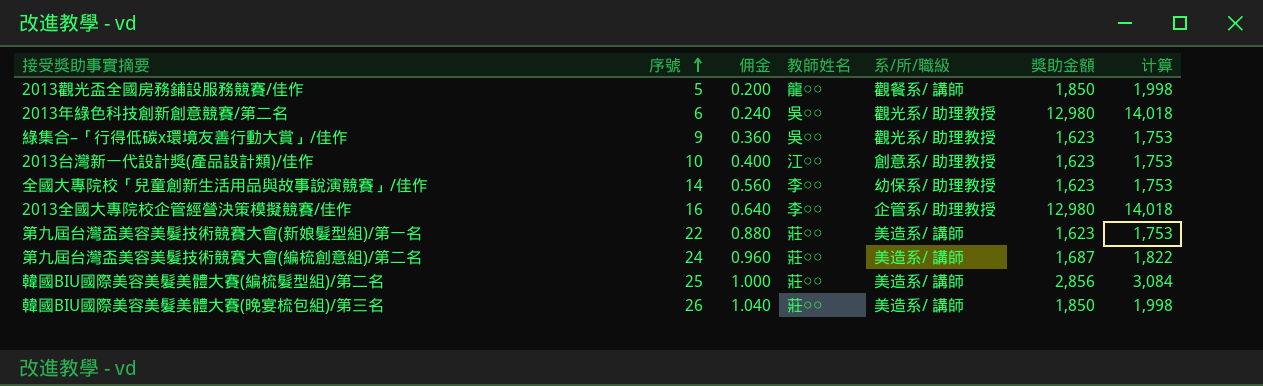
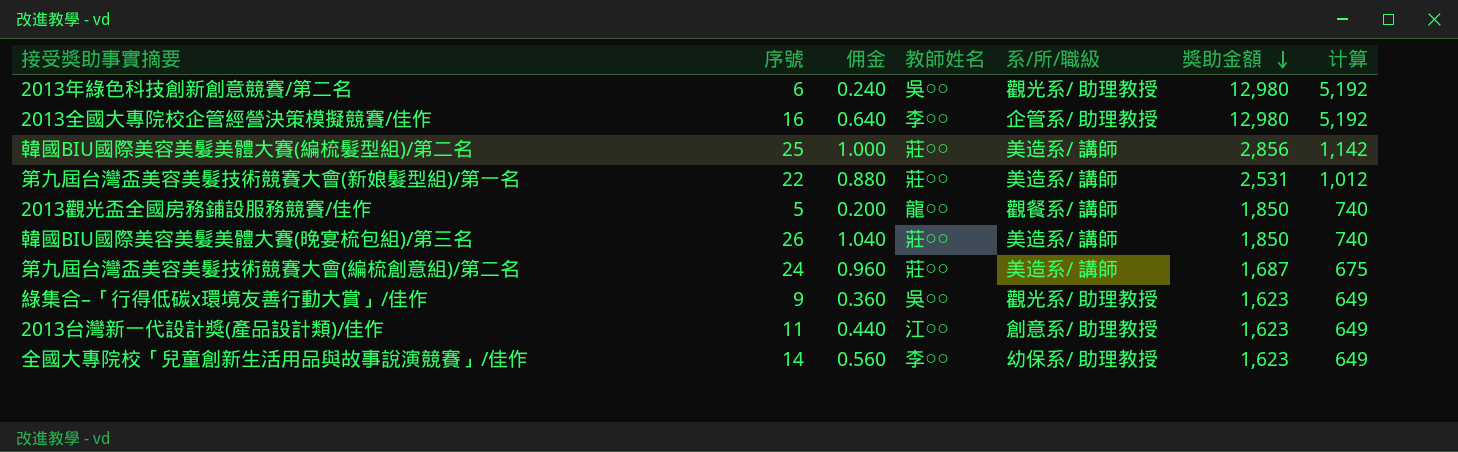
row order: 序號 ascending -> 獎助金額 descending
column 计算 | formula: [獎助金額] * 1.08 -> [獎助金額] * 0.4
第九屆台灣盃美容美髮技術競賽大會(新娘髮型組)/第一名 | 獎助金額: 1,623 -> 2,531
2013台灣新一代設計獎(產品設計類)/佳作 | 序號: 10 -> 11
2013台灣新一代設計獎(產品設計類)/佳作 | 佣金: 0.400 -> 0.440

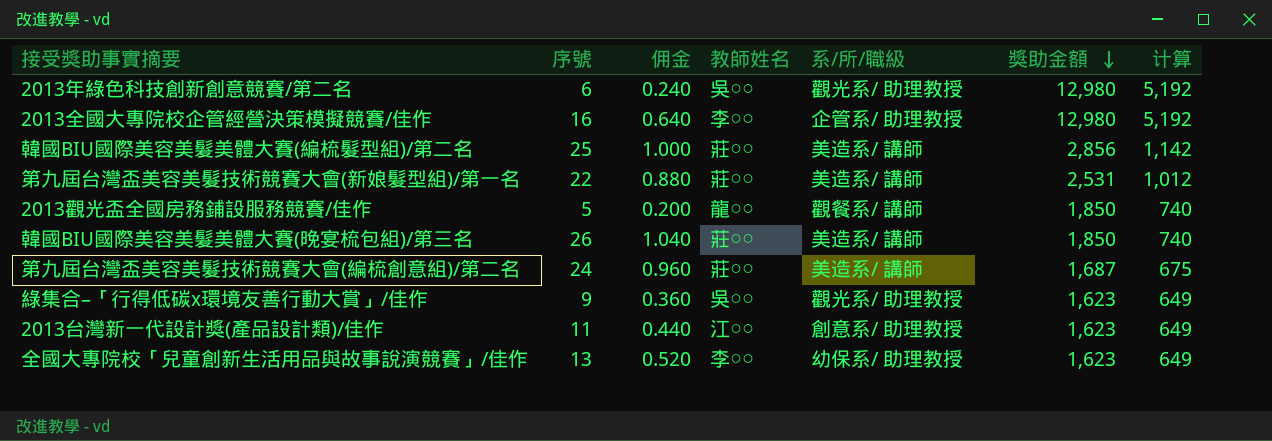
全國大專院校「兒童創新生活用品與故事說演競賽」/佳作 | 序號: 14 -> 13
全國大專院校「兒童創新生活用品與故事說演競賽」/佳作 | 佣金: 0.560 -> 0.520

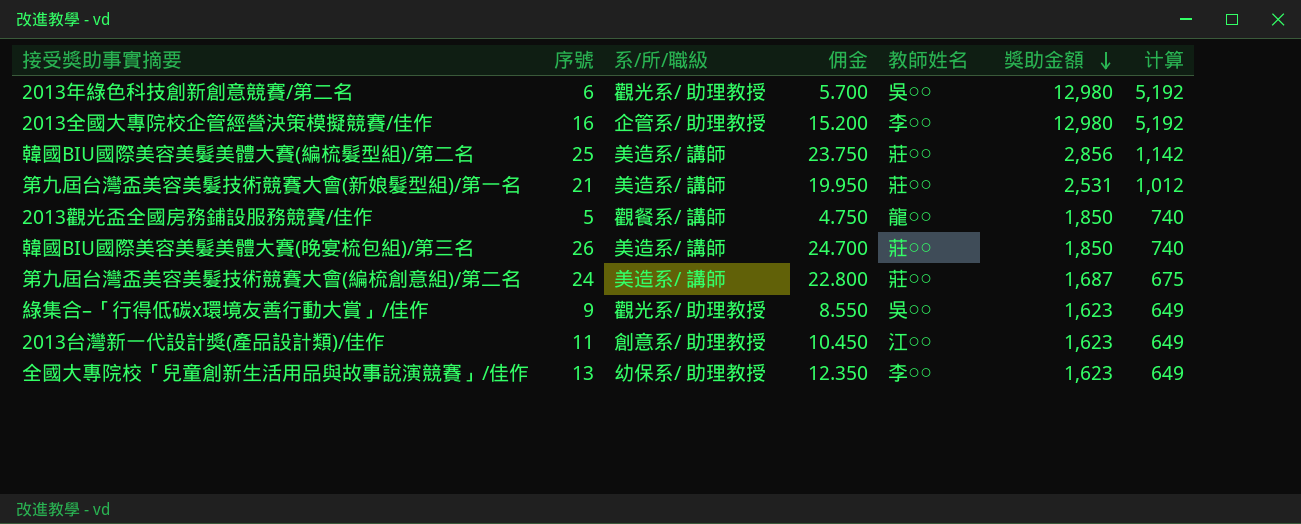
column 系/所/職級 | position: 5 -> 3
column 佣金 | formula: [序號] * 0.04 -> [序號] * 0.95
第九屆台灣盃美容美髮技術競賽大會(新娘髮型組)/第一名 | 序號: 22 -> 21

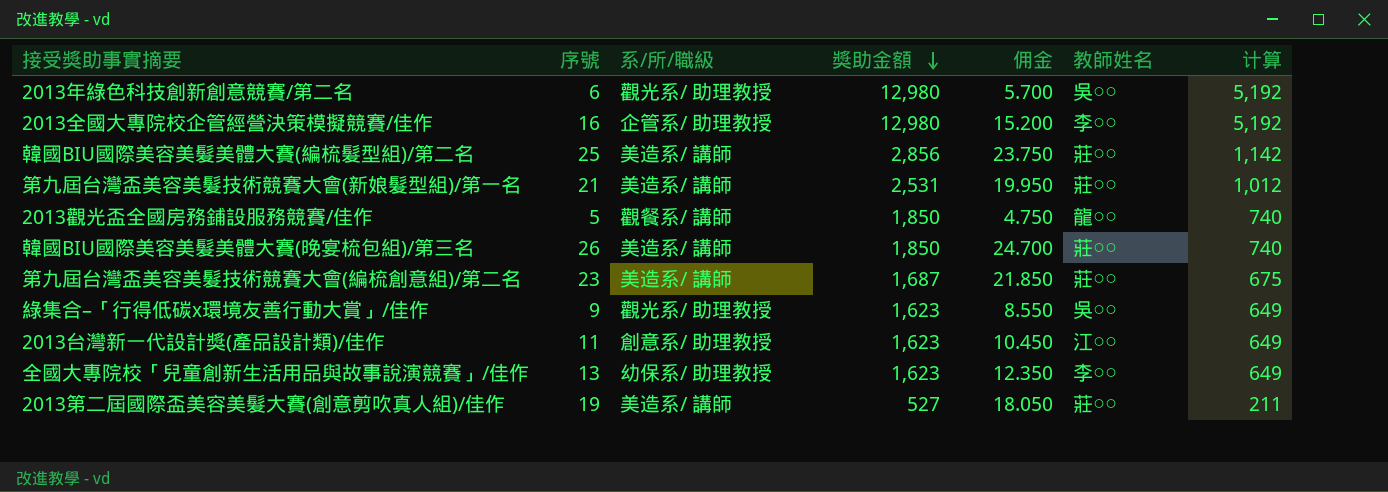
column 獎助金額 | position: 6 -> 4
第九屆台灣盃美容美髮技術競賽大會(編梳創意組)/第二名 | 序號: 24 -> 23
第九屆台灣盃美容美髮技術競賽大會(編梳創意組)/第二名 | 佣金: 22.800 -> 21.850
row 2013第二屆國際盃美容美髮大賽(創意剪吹真人組)/佳作: none -> 19 | 美造系/ 講師 | 527 | 18.050 | 莊○○ | 211

